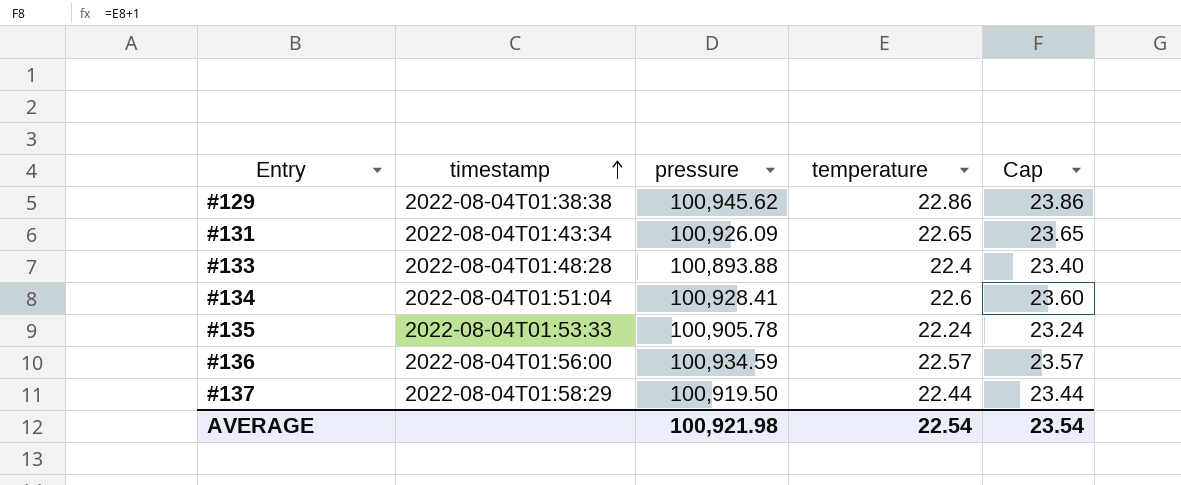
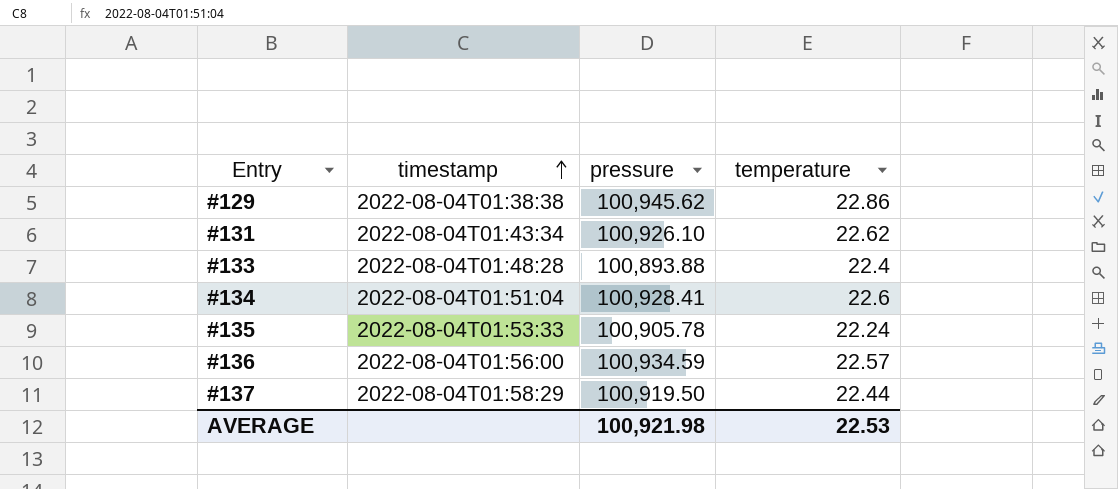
column Cap | formula: [temperature] + 1 -> none
#131 | pressure: 100,926.09 -> 100,926.10
#131 | temperature: 22.65 -> 22.62
AVERAGE | temperature: 22.54 -> 22.53

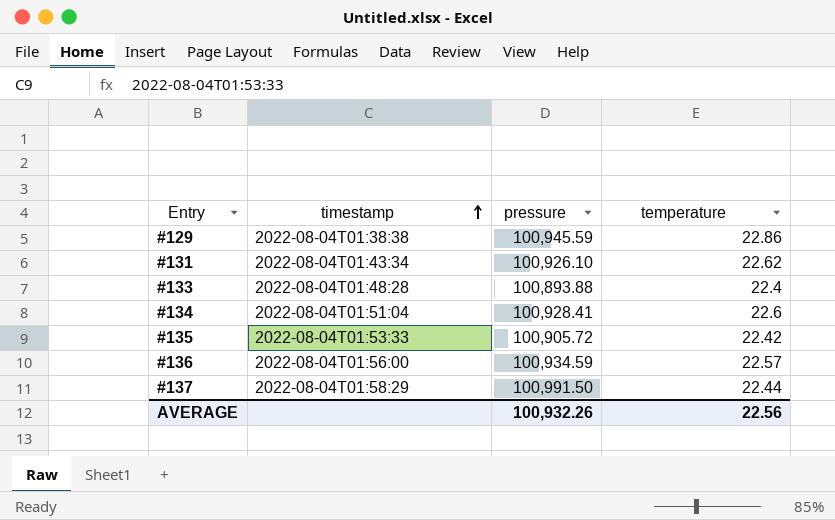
#129 | pressure: 100,945.62 -> 100,945.59
#135 | pressure: 100,905.78 -> 100,905.72
#135 | temperature: 22.24 -> 22.42
#137 | pressure: 100,919.50 -> 100,991.50
AVERAGE | pressure: 100,921.98 -> 100,932.26
AVERAGE | temperature: 22.53 -> 22.56

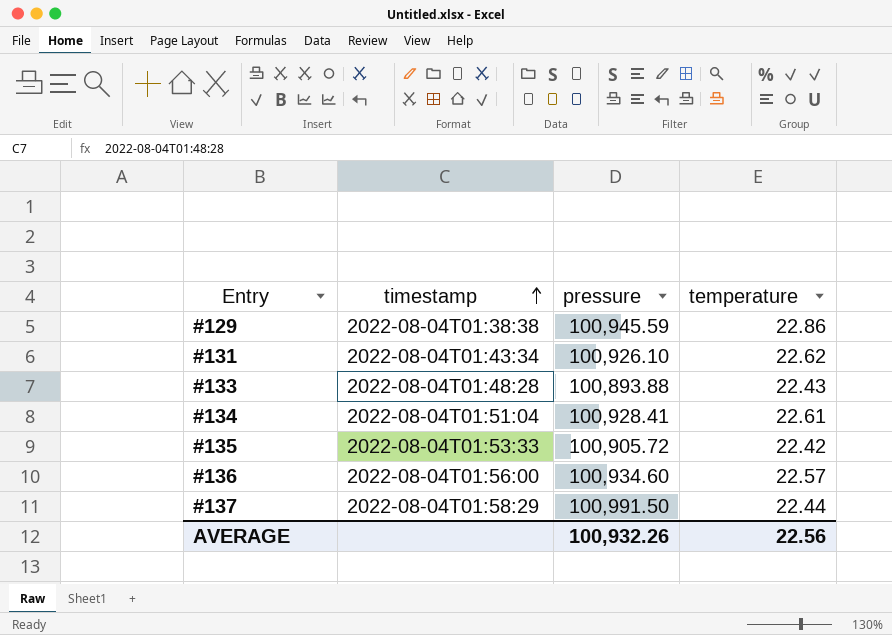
#133 | temperature: 22.4 -> 22.43
#134 | temperature: 22.6 -> 22.61
#136 | pressure: 100,934.59 -> 100,934.60

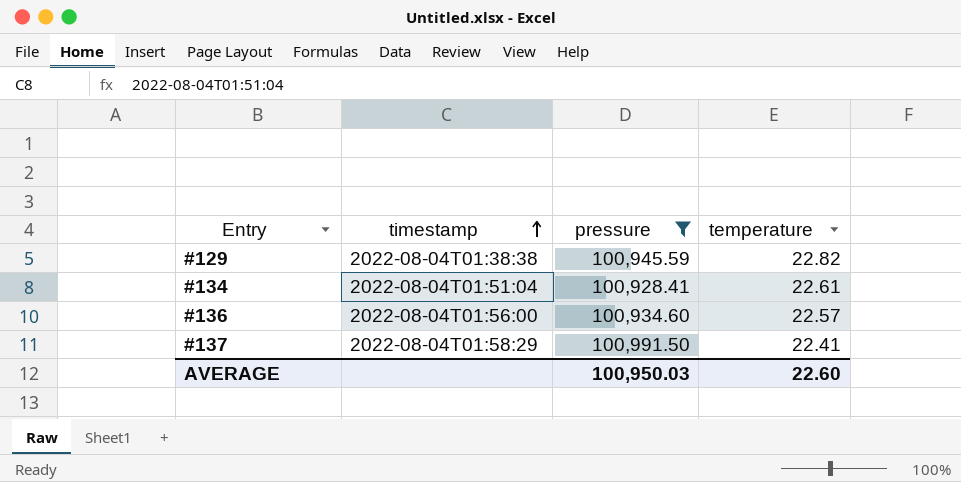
filter: none -> pressure >= 100,928.41
#129 | temperature: 22.86 -> 22.82
#137 | temperature: 22.44 -> 22.41
AVERAGE | pressure: 100,932.26 -> 100,950.03
AVERAGE | temperature: 22.56 -> 22.60

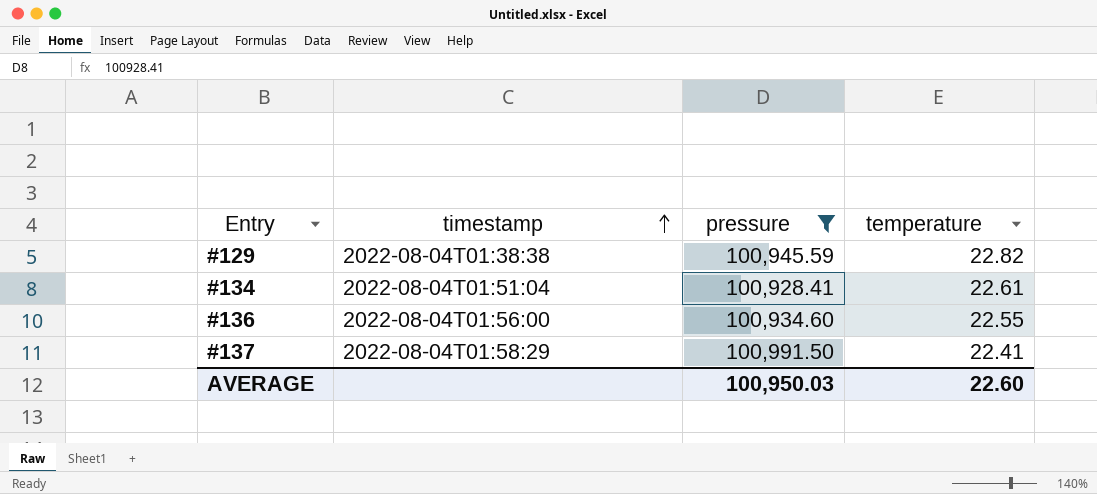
#136 | temperature: 22.57 -> 22.55

